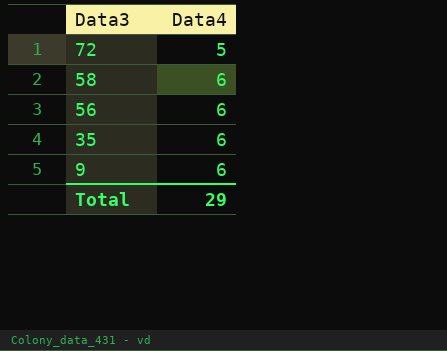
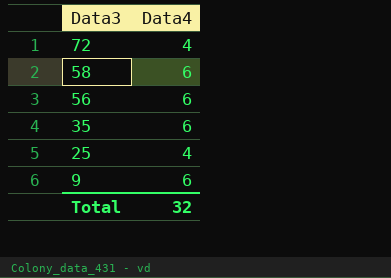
72 | Data4: 5 -> 4
row 25: none -> 4
Total | Data4: 29 -> 32

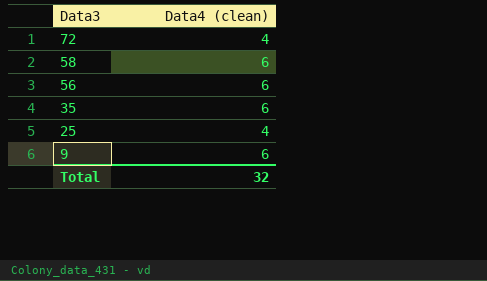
column name: Data4 -> Data4 (clean)

